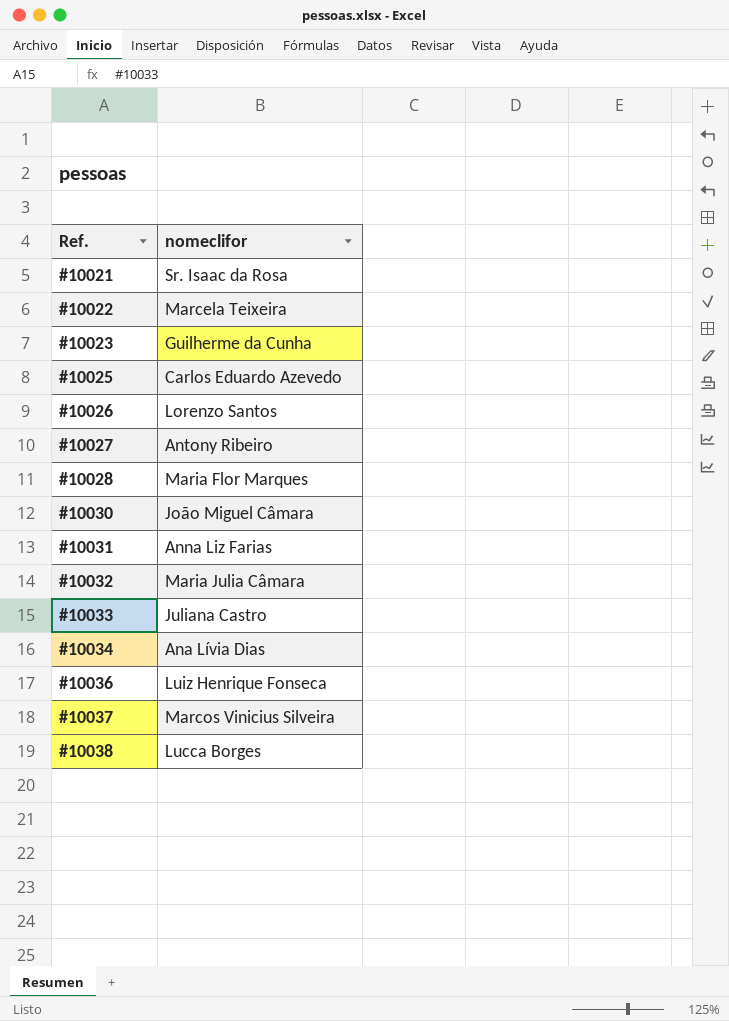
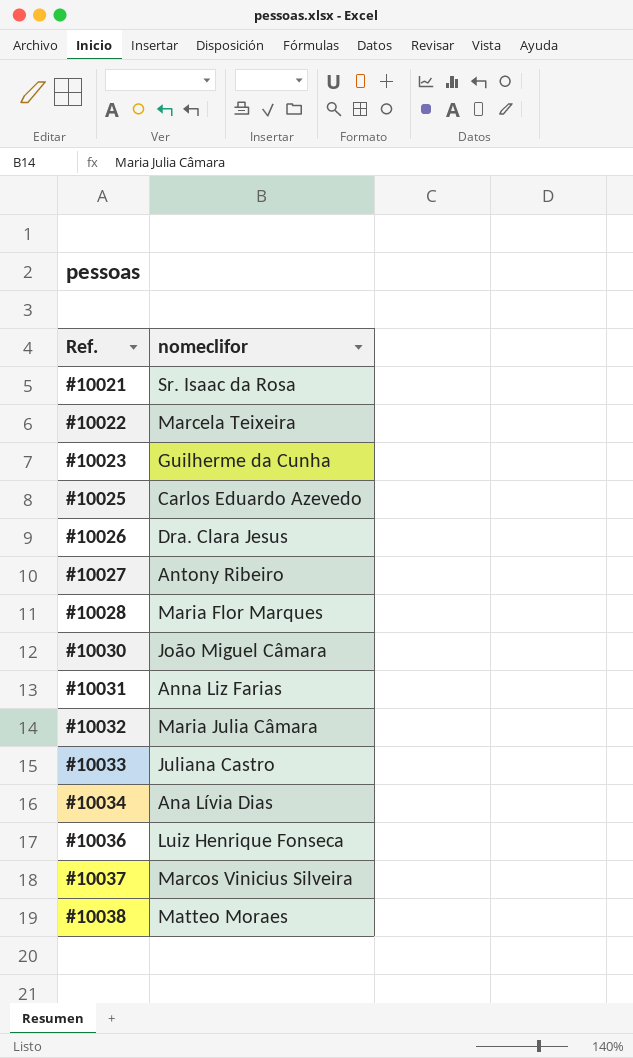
#10026 | nomeclifor: Lorenzo Santos -> Dra. Clara Jesus
#10038 | nomeclifor: Lucca Borges -> Matteo Moraes

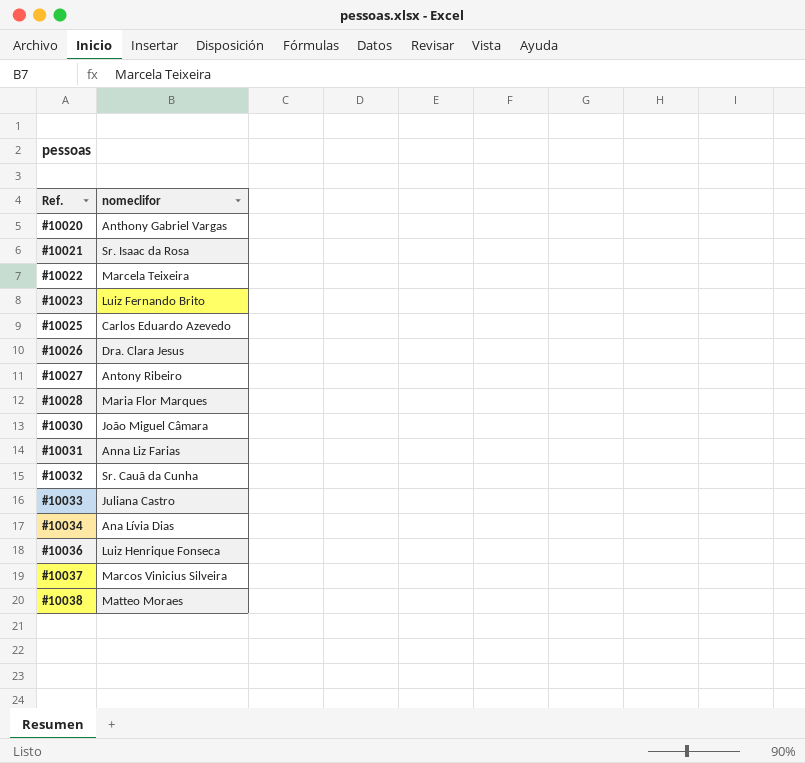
row #10020: none -> Anthony Gabriel Vargas
#10023 | nomeclifor: Guilherme da Cunha -> Luiz Fernando Brito
#10032 | nomeclifor: Maria Julia Câmara -> Sr. Cauã da Cunha

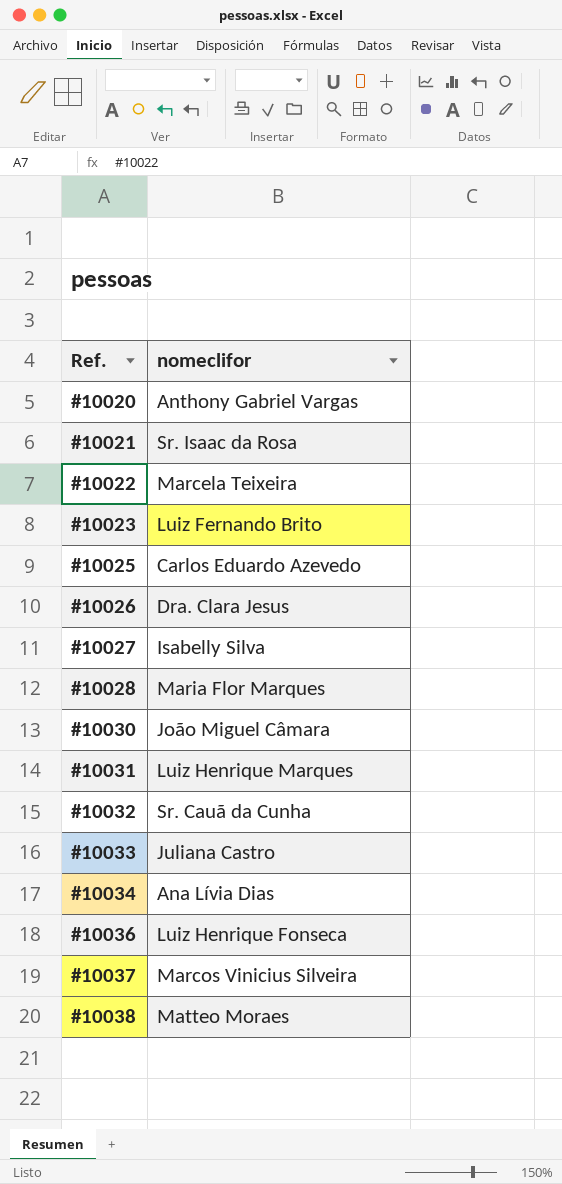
#10027 | nomeclifor: Antony Ribeiro -> Isabelly Silva
#10031 | nomeclifor: Anna Liz Farias -> Luiz Henrique Marques

